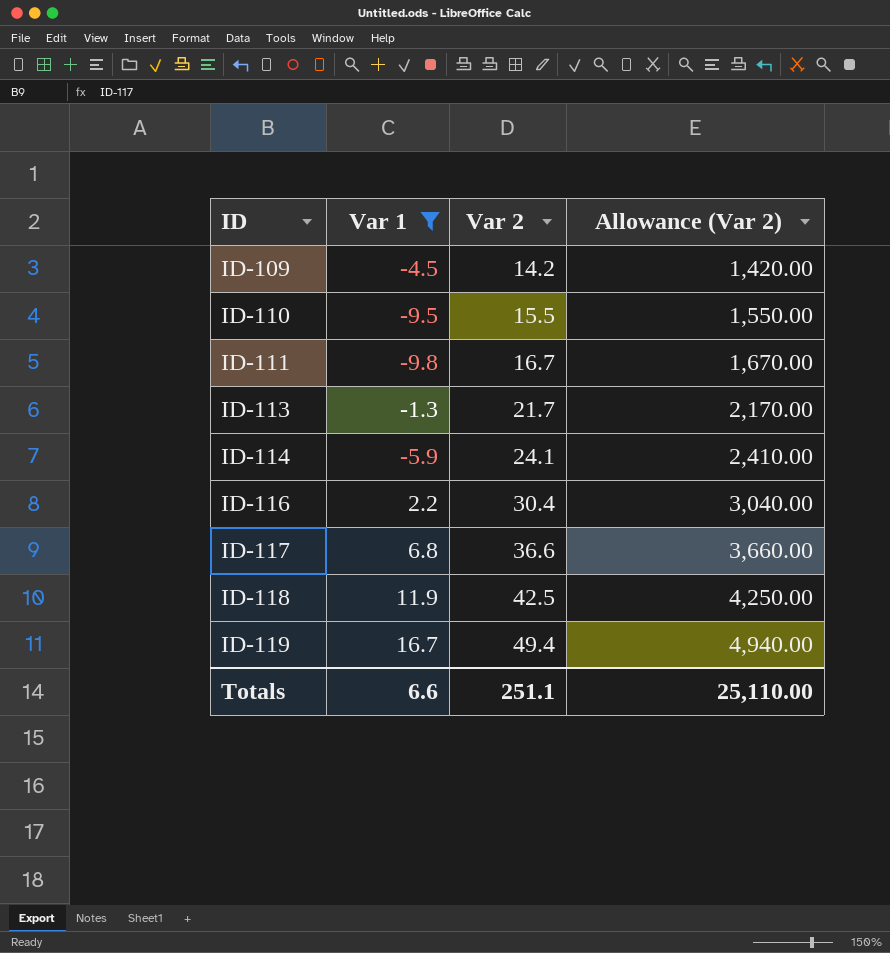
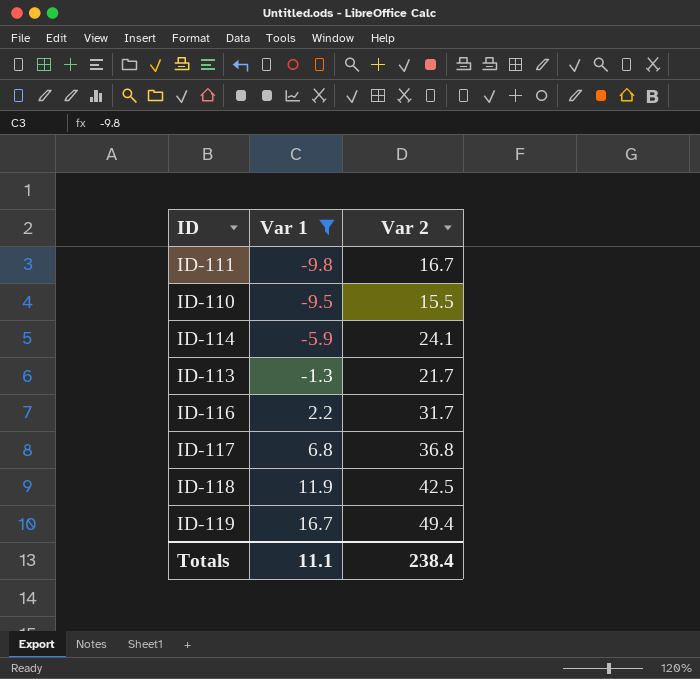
row order: ID ascending -> Var 1 ascending
column Allowance (Var 2) | formula: [Var 2] * 100 -> none
row ID-109: -4.5 | 14.2 | 1,420.00 -> none
ID-116 | Var 2: 30.4 -> 31.7
ID-117 | Var 2: 36.6 -> 36.8
Totals | Var 1: 6.6 -> 11.1
Totals | Var 2: 251.1 -> 238.4

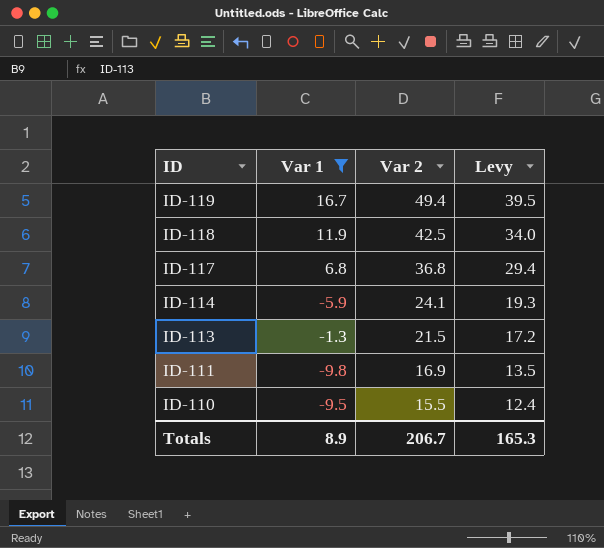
row order: Var 1 ascending -> ID descending
column Levy | formula: none -> [Var 2] * 0.8
row ID-116: 2.2 | 31.7 -> none
ID-113 | Var 2: 21.7 -> 21.5
ID-111 | Var 2: 16.7 -> 16.9
Totals | Var 1: 11.1 -> 8.9
Totals | Var 2: 238.4 -> 206.7

